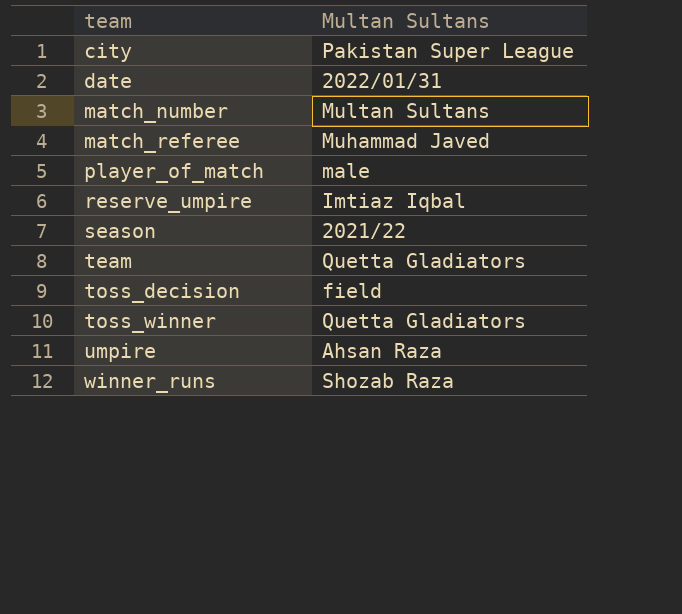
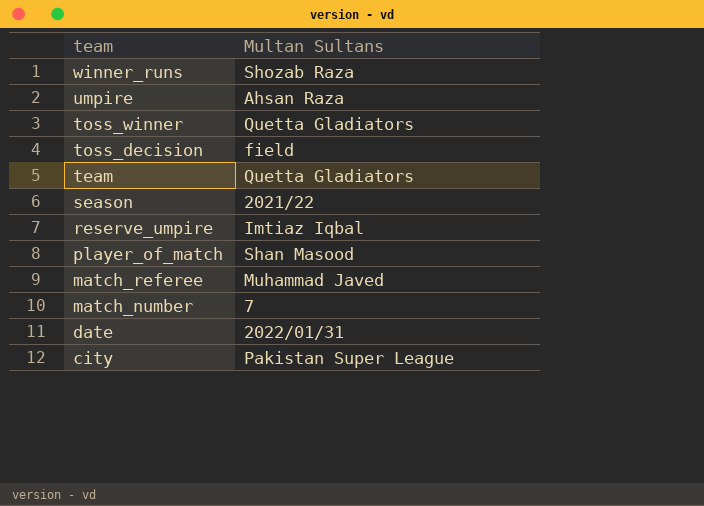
row order: team ascending -> team descending
player_of_match | Multan Sultans: male -> Shan Masood
match_number | Multan Sultans: Multan Sultans -> 7

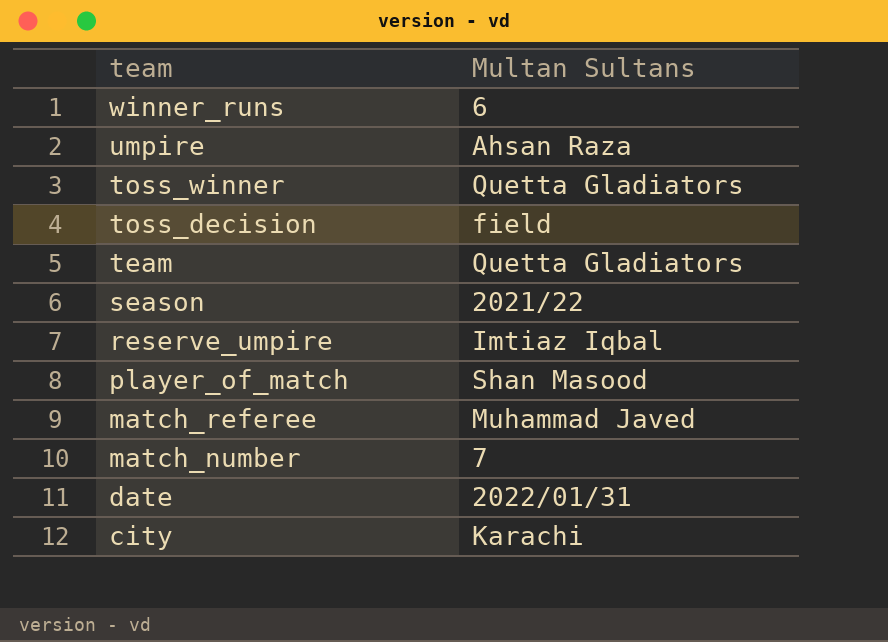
winner_runs | Multan Sultans: Shozab Raza -> 6
city | Multan Sultans: Pakistan Super League -> Karachi

